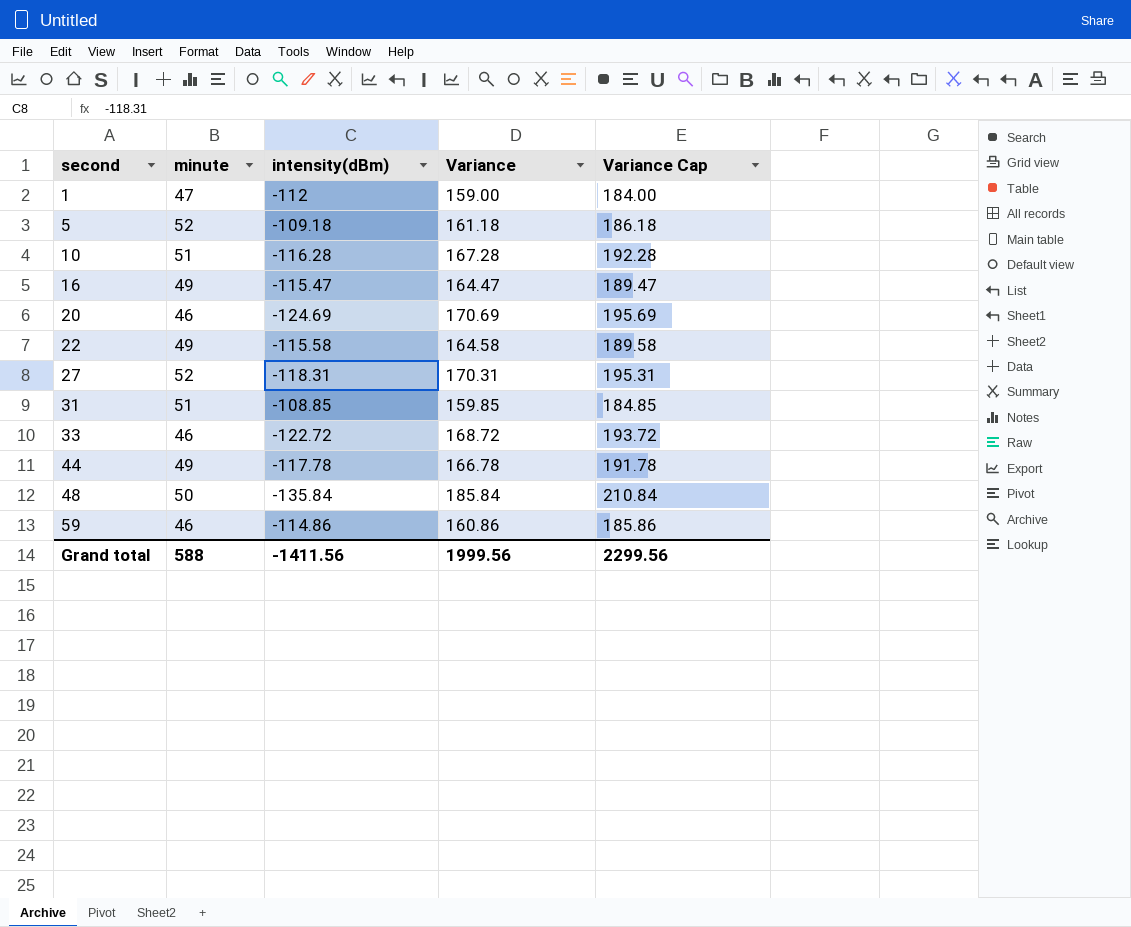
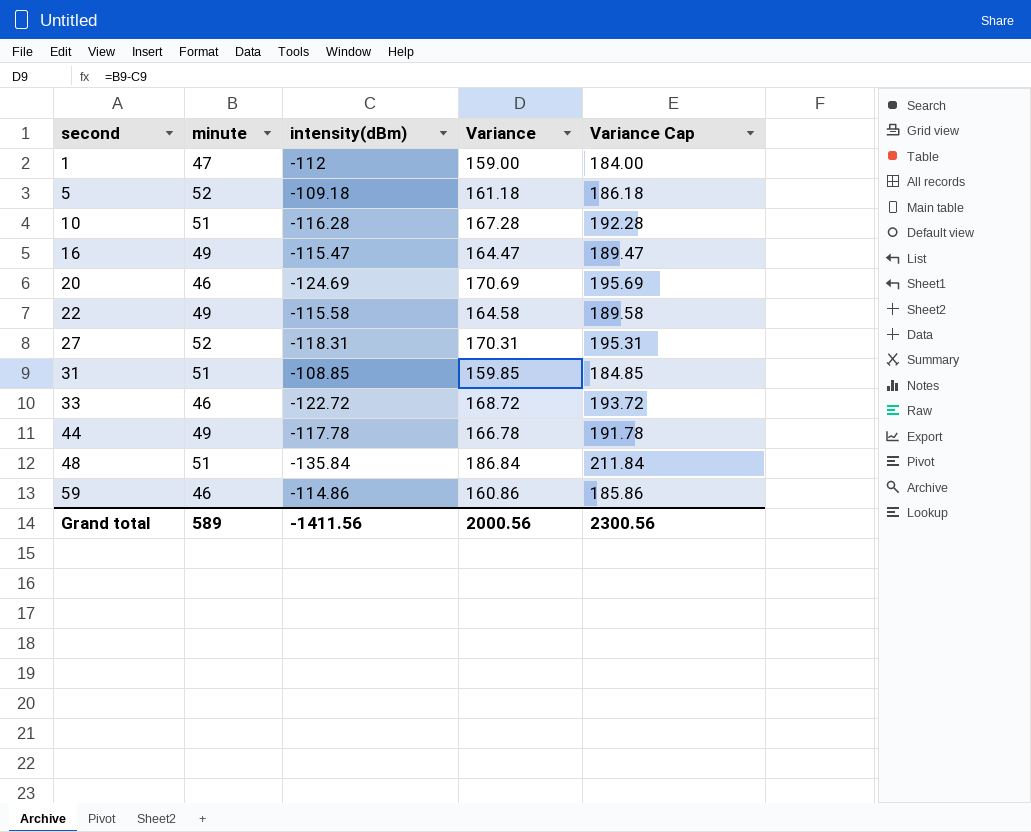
48 | minute: 50 -> 51
48 | Variance: 185.84 -> 186.84
48 | Variance Cap: 210.84 -> 211.84
Grand total | minute: 588 -> 589
Grand total | Variance: 1999.56 -> 2000.56
Grand total | Variance Cap: 2299.56 -> 2300.56

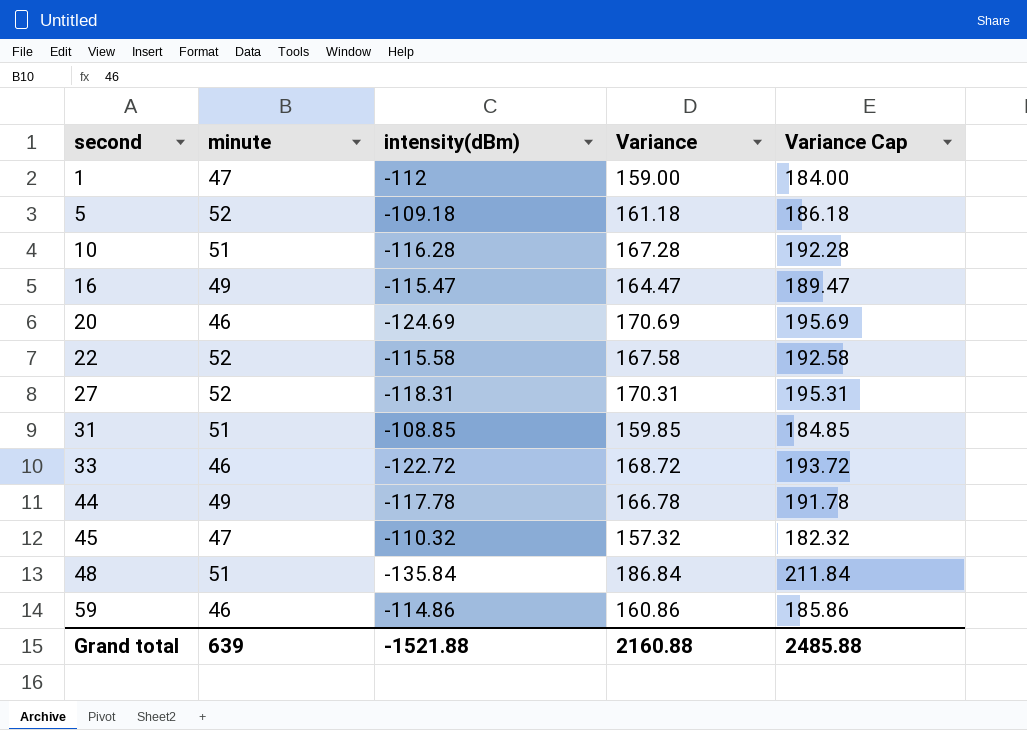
22 | minute: 49 -> 52
22 | Variance: 164.58 -> 167.58
22 | Variance Cap: 189.58 -> 192.58
row 45: none -> 47 | -110.32 | 157.32 | 182.32
Grand total | minute: 589 -> 639
Grand total | intensity(dBm): -1411.56 -> -1521.88
Grand total | Variance: 2000.56 -> 2160.88
Grand total | Variance Cap: 2300.56 -> 2485.88

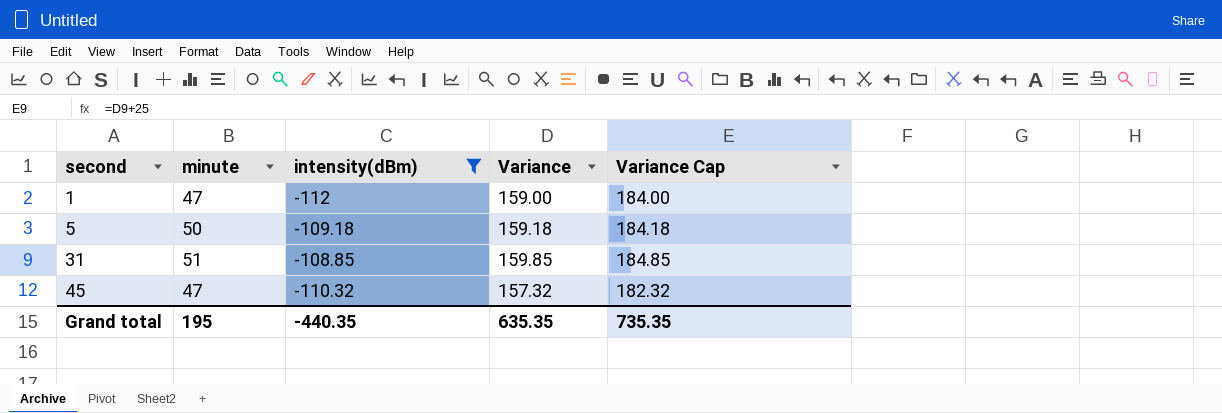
filter: none -> intensity(dBm) >= -112
5 | minute: 52 -> 50
5 | Variance: 161.18 -> 159.18
5 | Variance Cap: 186.18 -> 184.18
Grand total | minute: 639 -> 195
Grand total | intensity(dBm): -1521.88 -> -440.35
Grand total | Variance: 2160.88 -> 635.35
Grand total | Variance Cap: 2485.88 -> 735.35

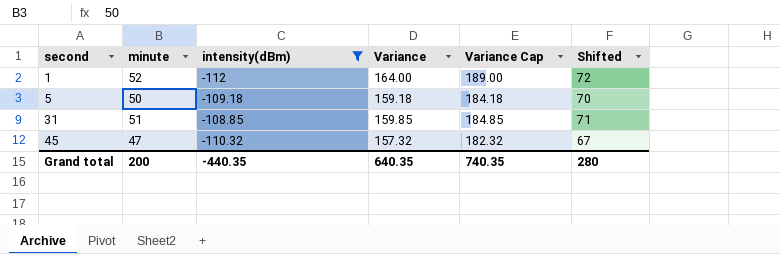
column Shifted | formula: none -> [minute] + 20
1 | minute: 47 -> 52
1 | Variance: 159.00 -> 164.00
1 | Variance Cap: 184.00 -> 189.00
Grand total | minute: 195 -> 200
Grand total | Variance: 635.35 -> 640.35
Grand total | Variance Cap: 735.35 -> 740.35

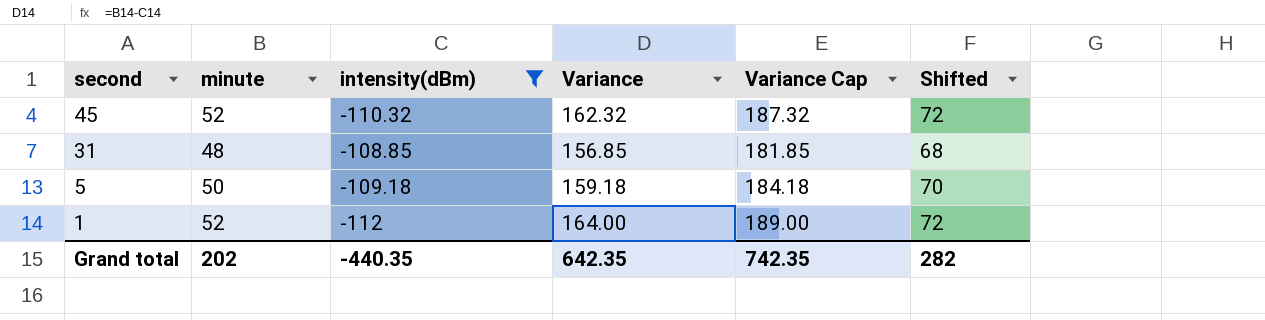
row order: second ascending -> second descending
45 | minute: 47 -> 52
45 | Variance: 157.32 -> 162.32
45 | Variance Cap: 182.32 -> 187.32
45 | Shifted: 67 -> 72
31 | minute: 51 -> 48
31 | Variance: 159.85 -> 156.85
31 | Variance Cap: 184.85 -> 181.85
31 | Shifted: 71 -> 68
Grand total | minute: 200 -> 202
Grand total | Variance: 640.35 -> 642.35
Grand total | Variance Cap: 740.35 -> 742.35
Grand total | Shifted: 280 -> 282

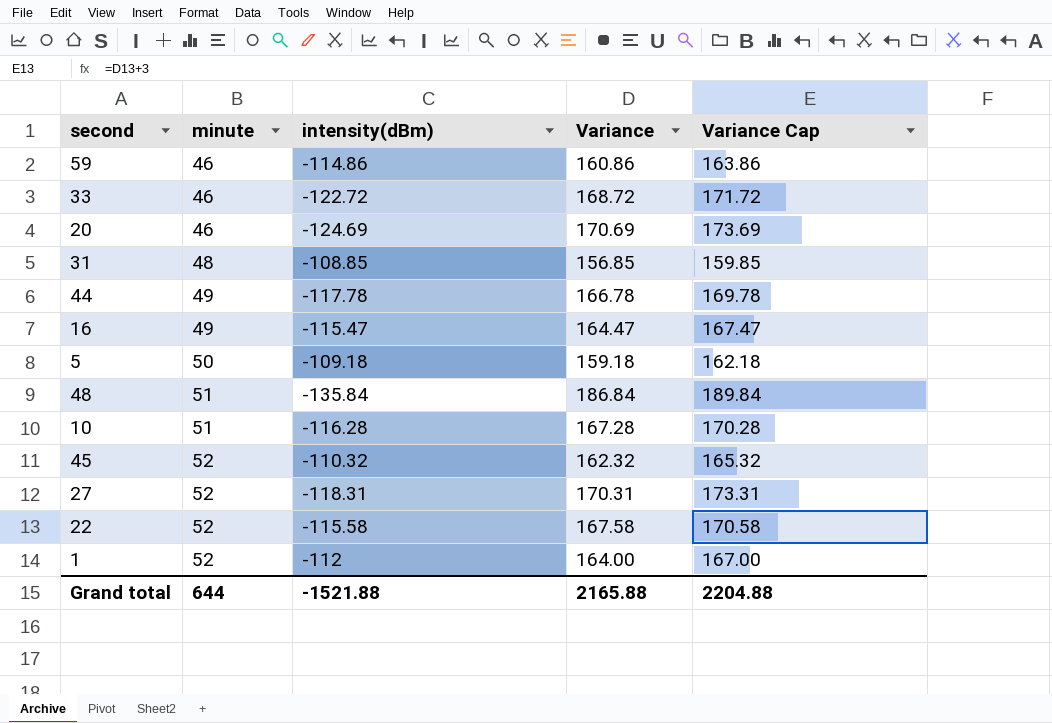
filter: intensity(dBm) >= -112 -> none
row order: second descending -> minute ascending
column Shifted | formula: [minute] + 20 -> none
column Variance Cap | formula: [Variance] + 25 -> [Variance] + 3
Grand total | minute: 202 -> 644
Grand total | intensity(dBm): -440.35 -> -1521.88
Grand total | Variance: 642.35 -> 2165.88
Grand total | Variance Cap: 742.35 -> 2204.88

